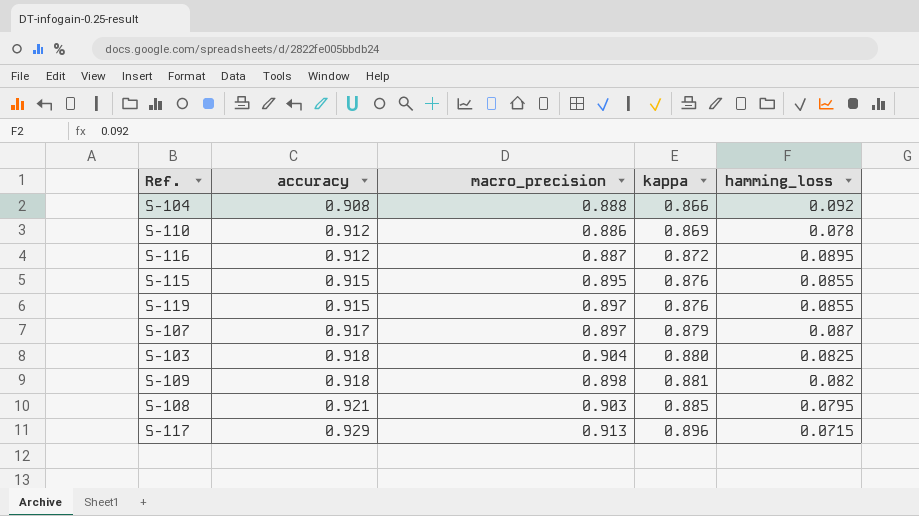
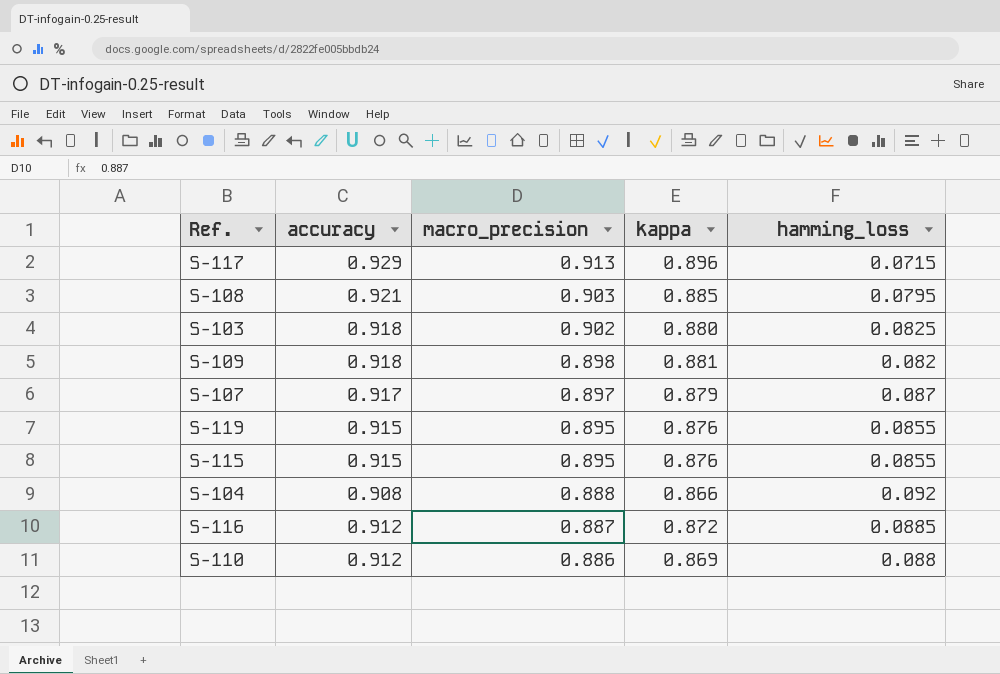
row order: accuracy ascending -> macro_precision descending
S-103 | macro_precision: 0.904 -> 0.902
S-119 | macro_precision: 0.897 -> 0.895
S-116 | hamming_loss: 0.0895 -> 0.0885
S-110 | hamming_loss: 0.078 -> 0.088

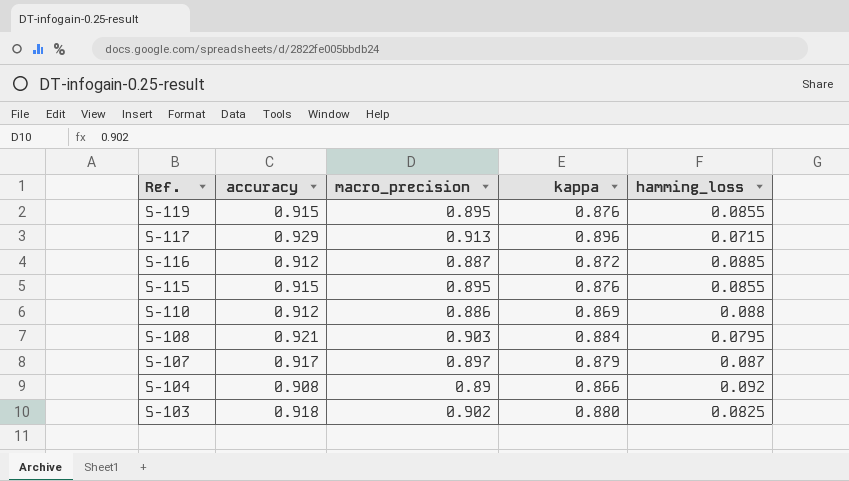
row order: macro_precision descending -> Ref. descending
row S-109: 0.918 | 0.898 | 0.881 | 0.082 -> none
S-108 | kappa: 0.885 -> 0.884
S-104 | macro_precision: 0.888 -> 0.89

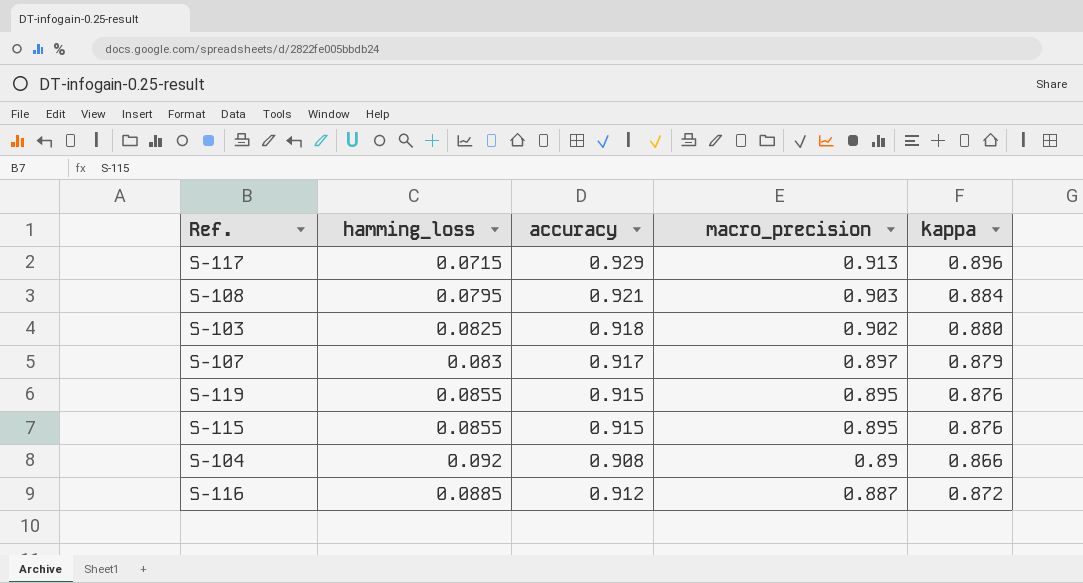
row order: Ref. descending -> macro_precision descending
column hamming_loss | position: 5 -> 2
row S-110: 0.912 | 0.886 | 0.869 | 0.088 -> none
S-107 | hamming_loss: 0.087 -> 0.083

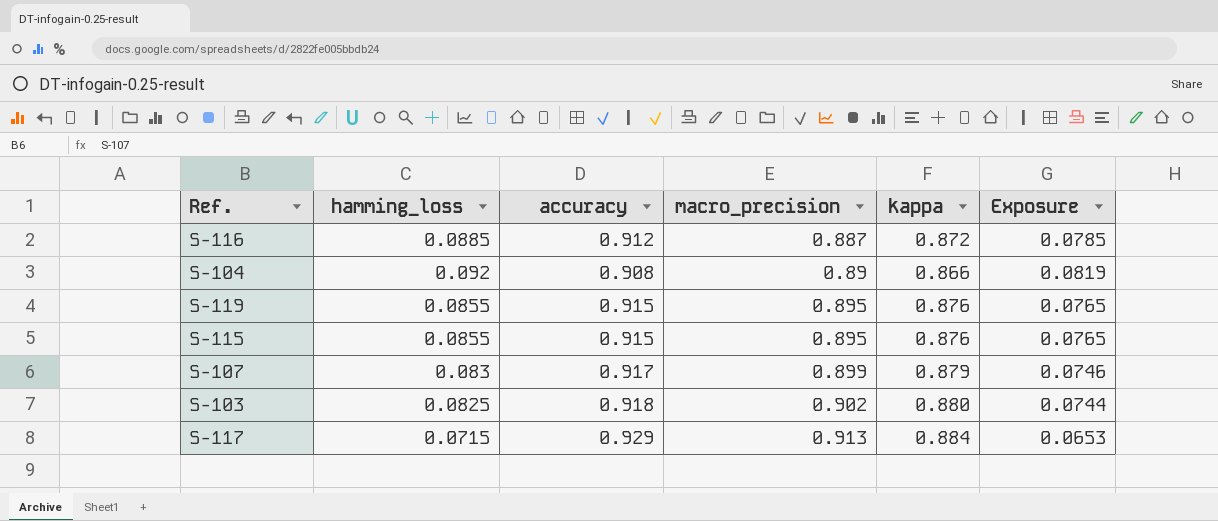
row order: macro_precision descending -> macro_precision ascending
column Exposure | formula: none -> [hamming_loss] * [macro_precision]
row S-108: 0.0795 | 0.921 | 0.903 | 0.884 -> none
S-107 | macro_precision: 0.897 -> 0.899
S-117 | kappa: 0.896 -> 0.884

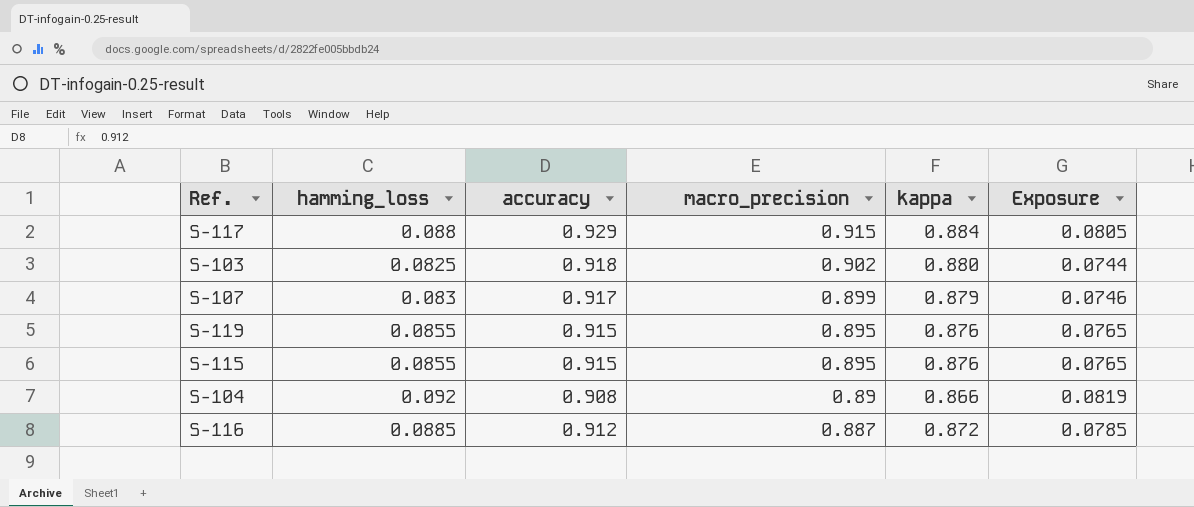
row order: macro_precision ascending -> macro_precision descending
S-117 | hamming_loss: 0.0715 -> 0.088
S-117 | macro_precision: 0.913 -> 0.915
S-117 | Exposure: 0.0653 -> 0.0805

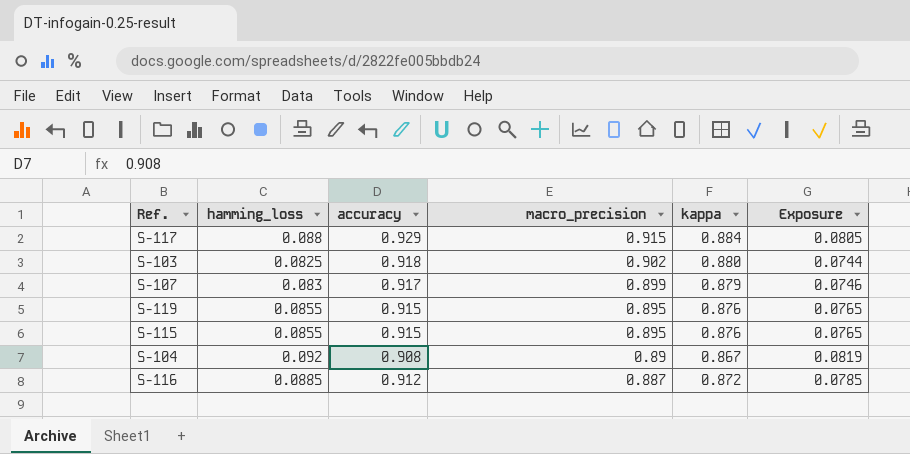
S-104 | kappa: 0.866 -> 0.867

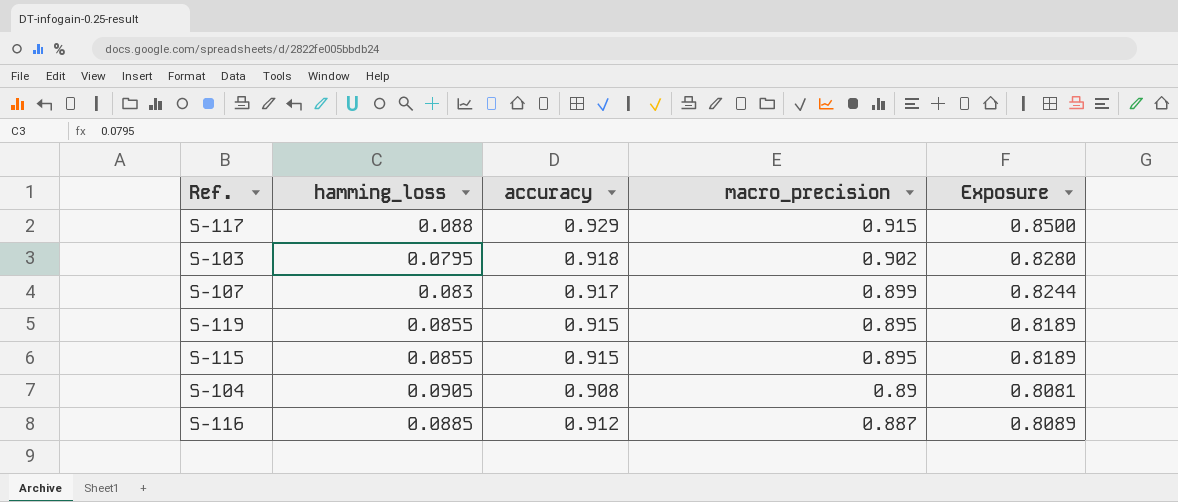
column kappa | position: 5 -> none
column Exposure | formula: [hamming_loss] * [macro_precision] -> [accuracy] * [macro_precision]
S-103 | hamming_loss: 0.0825 -> 0.0795
S-104 | hamming_loss: 0.092 -> 0.0905

